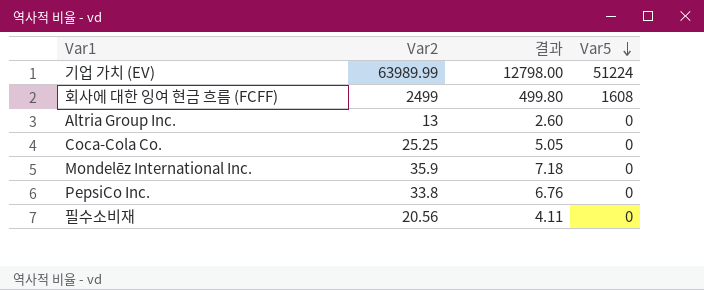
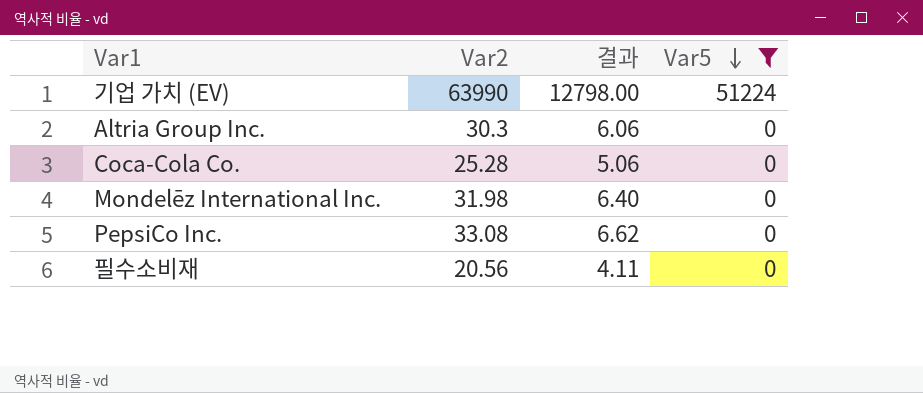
filter: none -> Var5 != 1608
기업 가치 (EV) | Var2: 63989.99 -> 63990
Altria Group Inc. | Var2: 13 -> 30.3
Altria Group Inc. | 결과: 2.60 -> 6.06
Coca-Cola Co. | Var2: 25.25 -> 25.28
Coca-Cola Co. | 결과: 5.05 -> 5.06
Mondelēz International Inc. | Var2: 35.9 -> 31.98
Mondelēz International Inc. | 결과: 7.18 -> 6.40
PepsiCo Inc. | Var2: 33.8 -> 33.08
PepsiCo Inc. | 결과: 6.76 -> 6.62

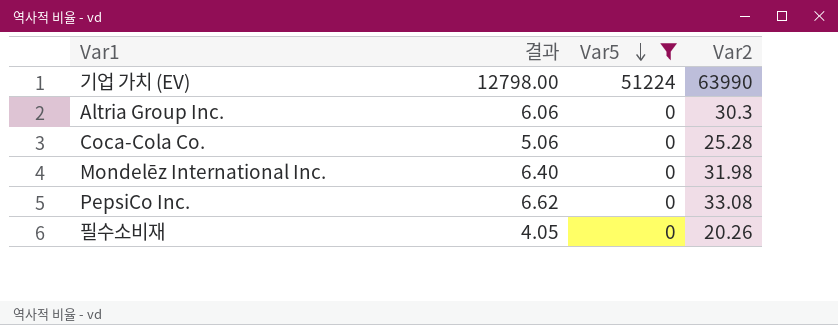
column Var2 | position: 2 -> 4
필수소비재 | 결과: 4.11 -> 4.05
필수소비재 | Var2: 20.56 -> 20.26

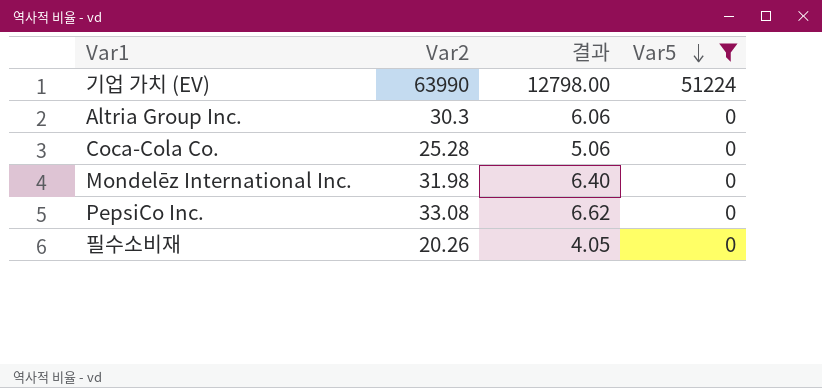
column Var2 | position: 4 -> 2

